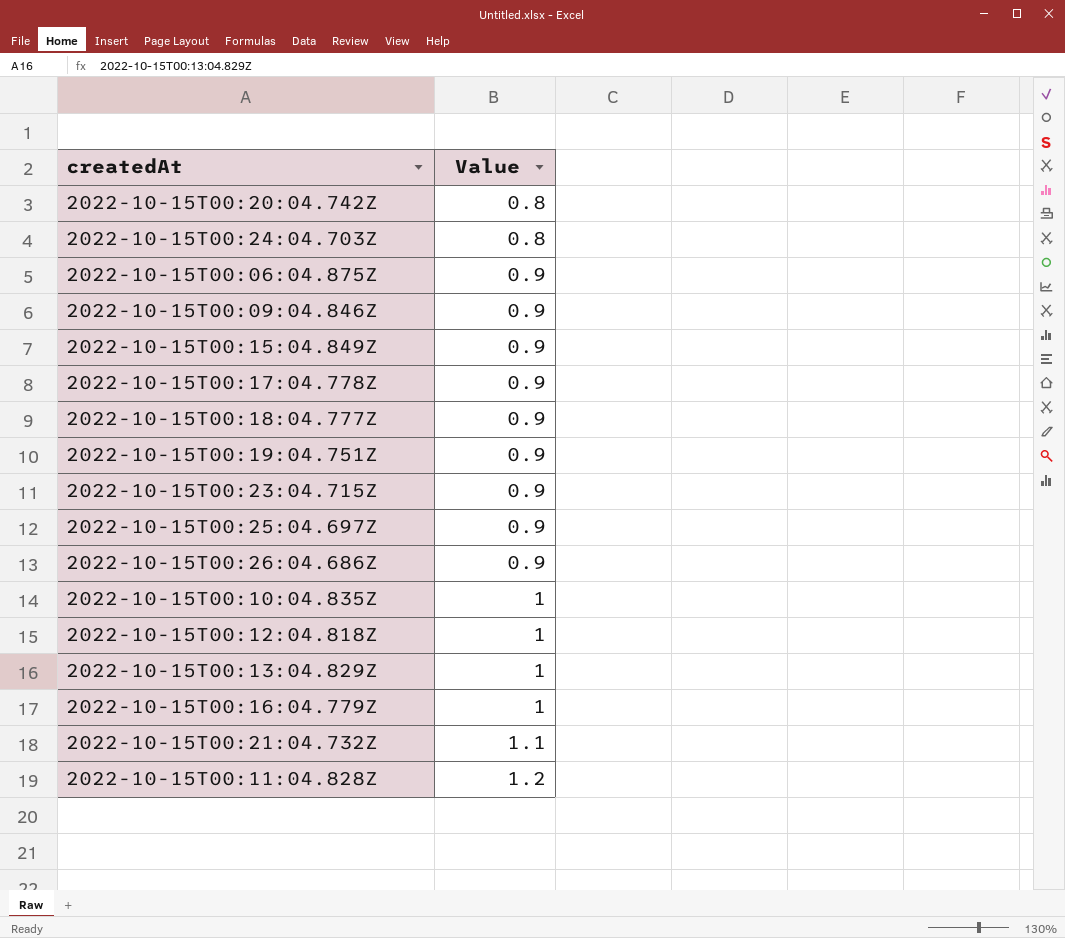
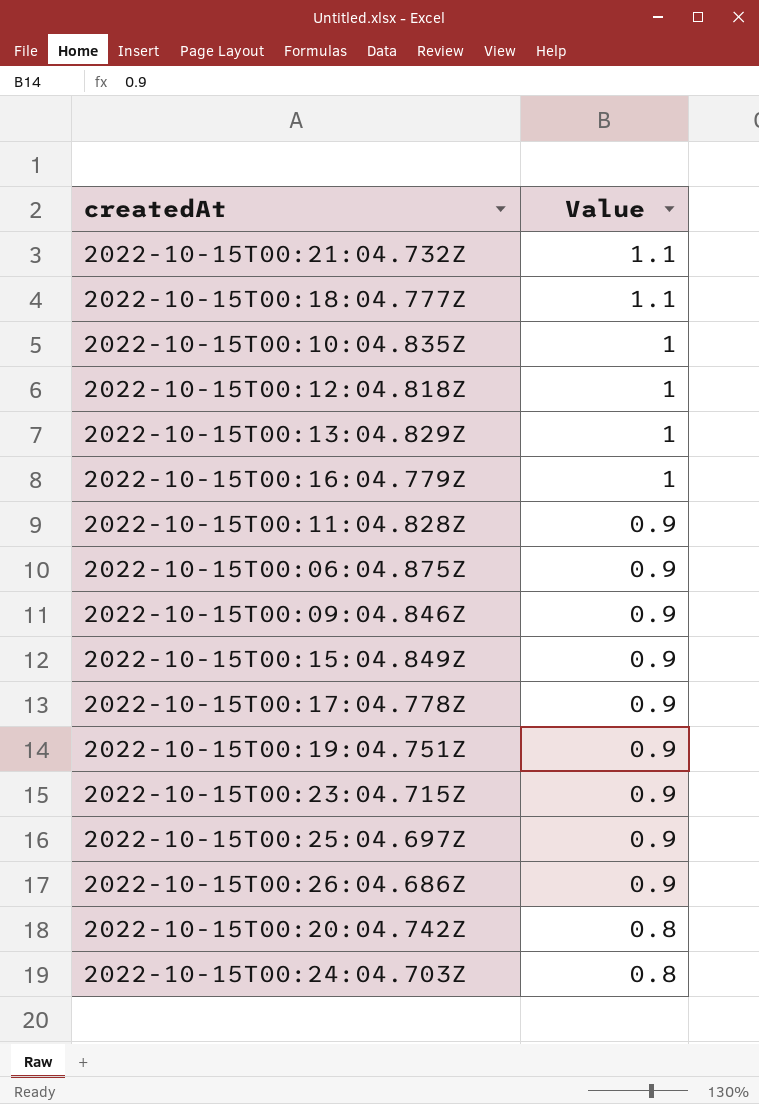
row order: Value ascending -> Value descending
2022-10-15T00:18:04.777Z | Value: 0.9 -> 1.1
2022-10-15T00:11:04.828Z | Value: 1.2 -> 0.9

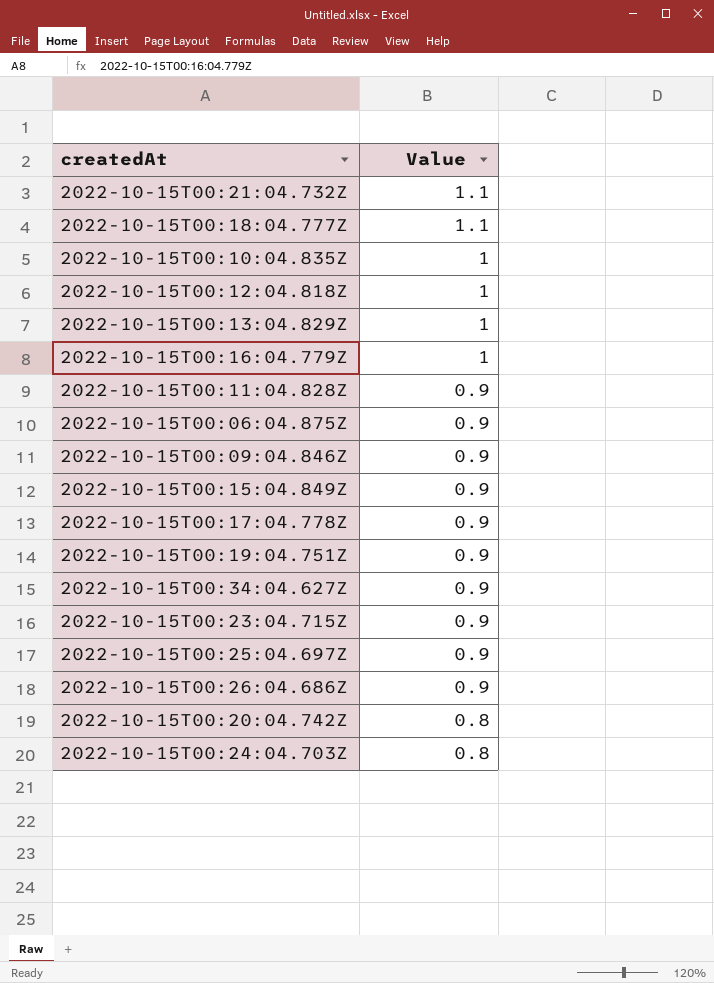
row 2022-10-15T00:34:04.627Z: none -> 0.9

